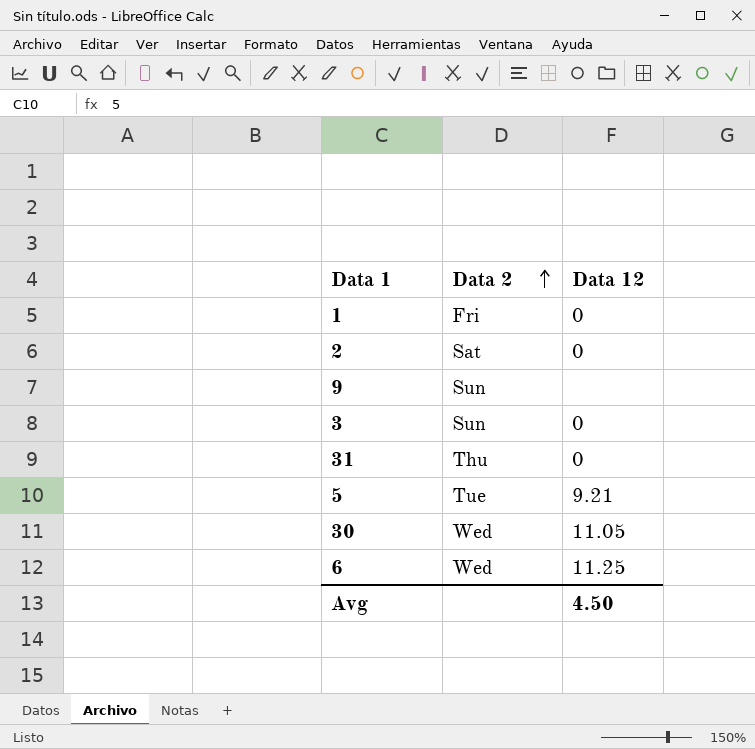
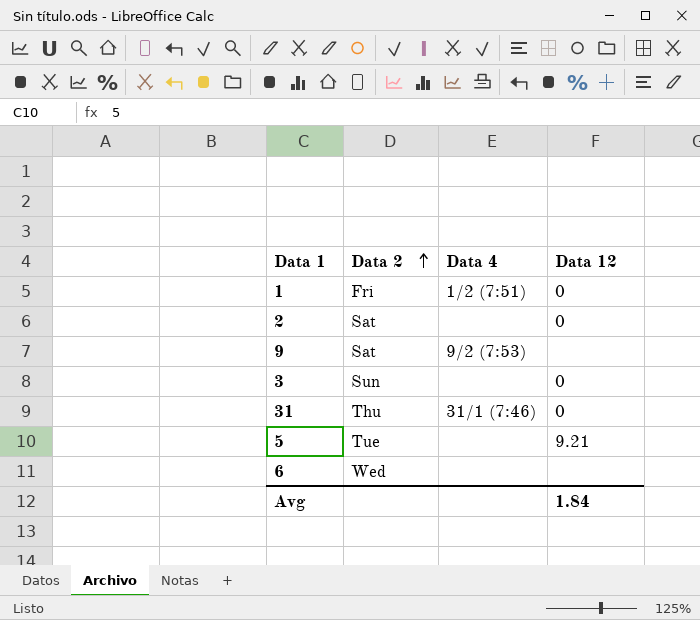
column Data 4 | position: none -> 3
row 30: Wed | 11.05 -> none
9 | Data 2: Sun -> Sat
6 | Data 12: 11.25 -> none
Avg | Data 12: 4.50 -> 1.84

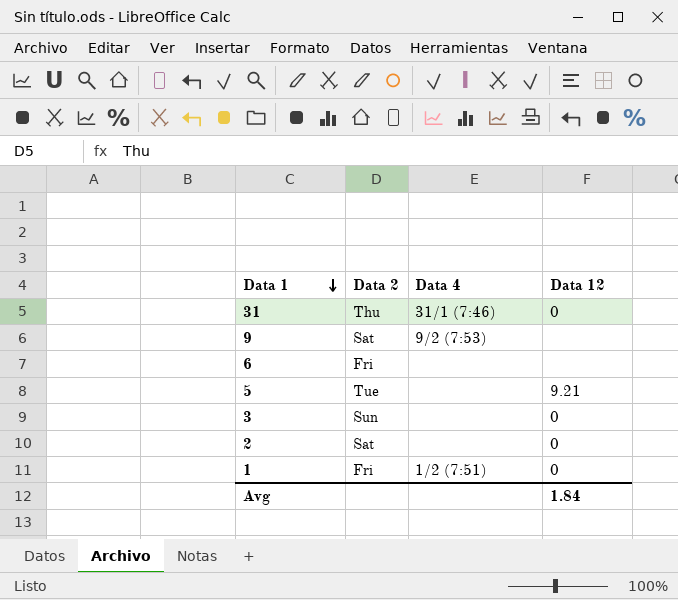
row order: Data 2 ascending -> Data 1 descending
6 | Data 2: Wed -> Fri

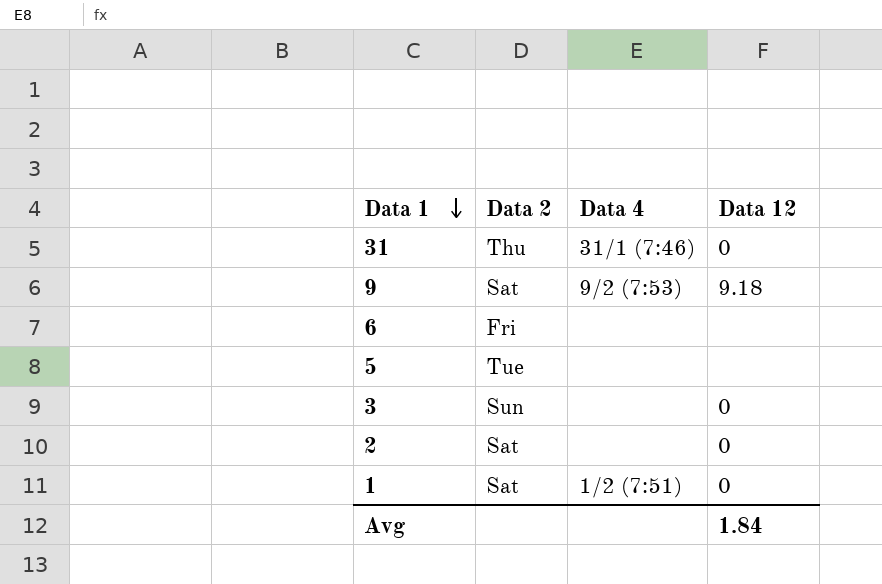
9 | Data 12: none -> 9.18
5 | Data 12: 9.21 -> none
1 | Data 2: Fri -> Sat

